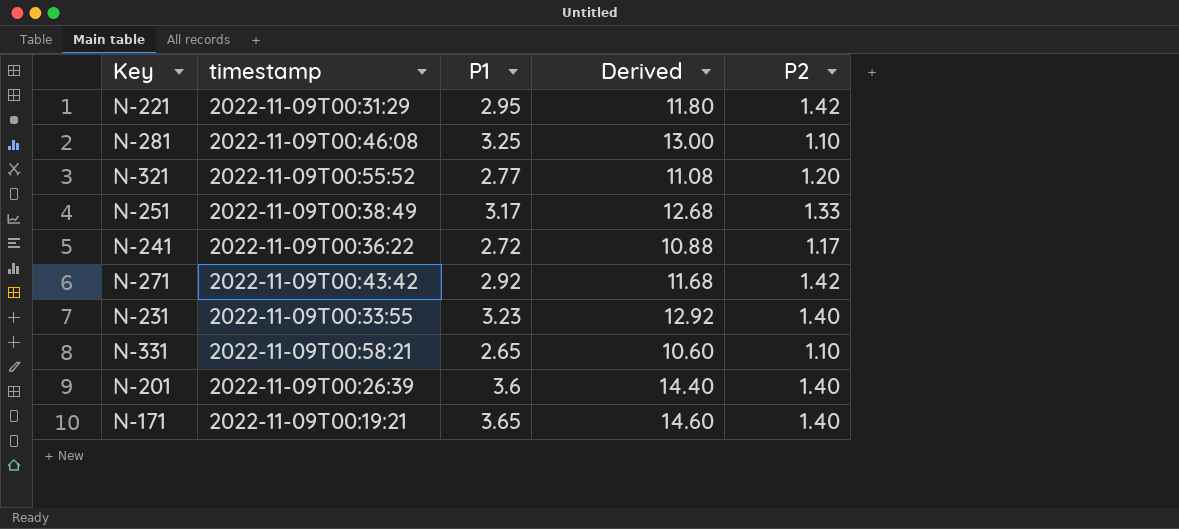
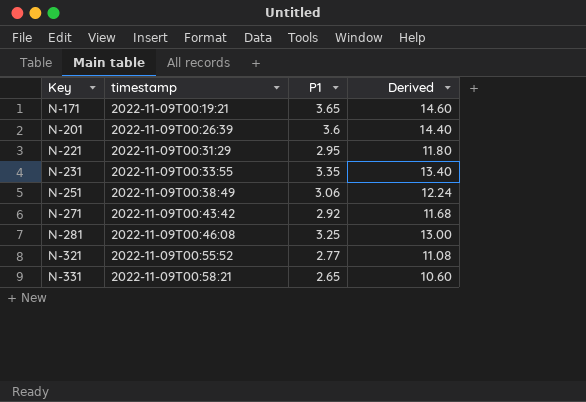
row order: none -> Key ascending
column P2 | position: 5 -> none
row N-241: 2022-11-09T00:36:22 | 2.72 | 10.88 | 1.17 -> none
N-231 | P1: 3.23 -> 3.35
N-231 | Derived: 12.92 -> 13.40
N-251 | P1: 3.17 -> 3.06
N-251 | Derived: 12.68 -> 12.24

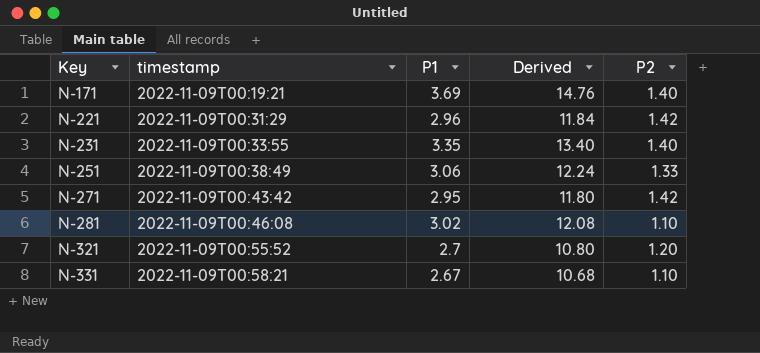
column P2 | position: none -> 5
row N-201: 2022-11-09T00:26:39 | 3.6 | 14.40 -> none
N-171 | P1: 3.65 -> 3.69
N-171 | Derived: 14.60 -> 14.76
N-221 | P1: 2.95 -> 2.96
N-221 | Derived: 11.80 -> 11.84
N-271 | P1: 2.92 -> 2.95
N-271 | Derived: 11.68 -> 11.80
N-281 | P1: 3.25 -> 3.02
N-281 | Derived: 13.00 -> 12.08
N-321 | P1: 2.77 -> 2.7
N-321 | Derived: 11.08 -> 10.80
N-331 | P1: 2.65 -> 2.67
N-331 | Derived: 10.60 -> 10.68

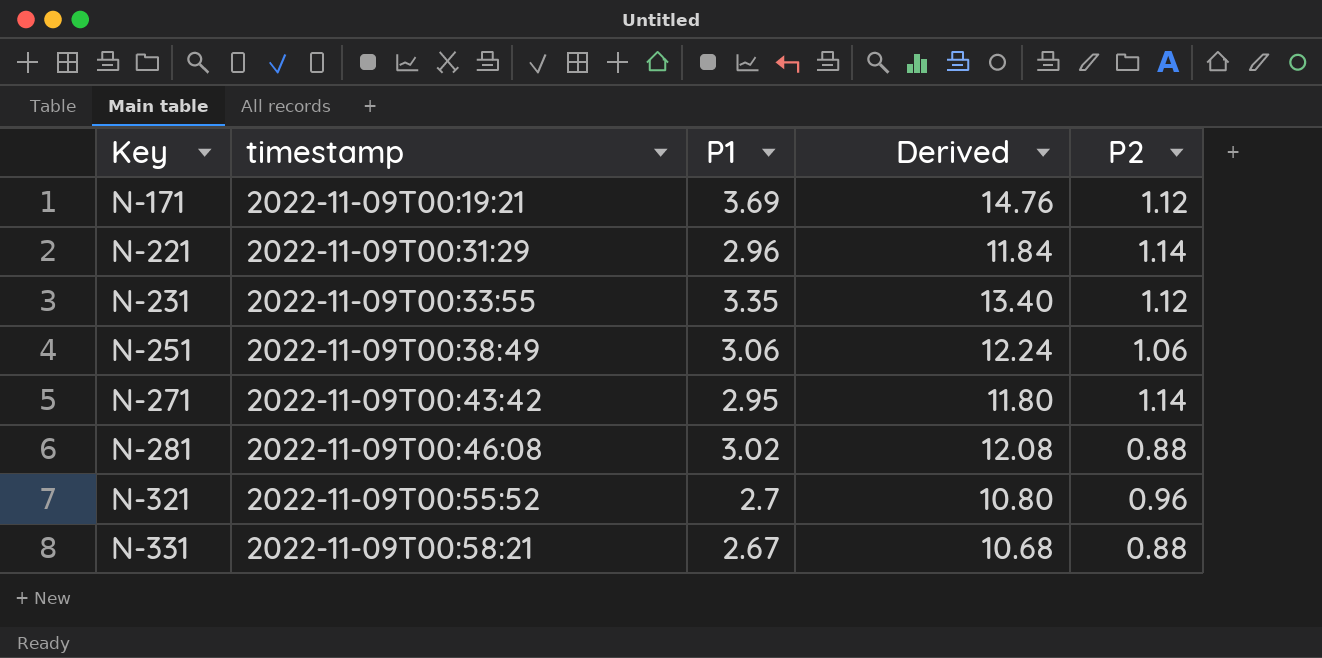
N-171 | P2: 1.40 -> 1.12
N-221 | P2: 1.42 -> 1.14
N-231 | P2: 1.40 -> 1.12
N-251 | P2: 1.33 -> 1.06
N-271 | P2: 1.42 -> 1.14
N-281 | P2: 1.10 -> 0.88
N-321 | P2: 1.20 -> 0.96
N-331 | P2: 1.10 -> 0.88

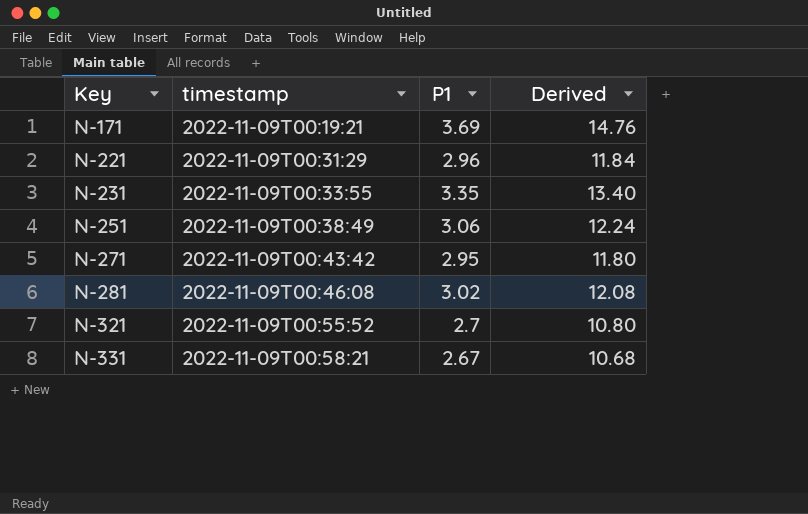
column P2 | position: 5 -> none

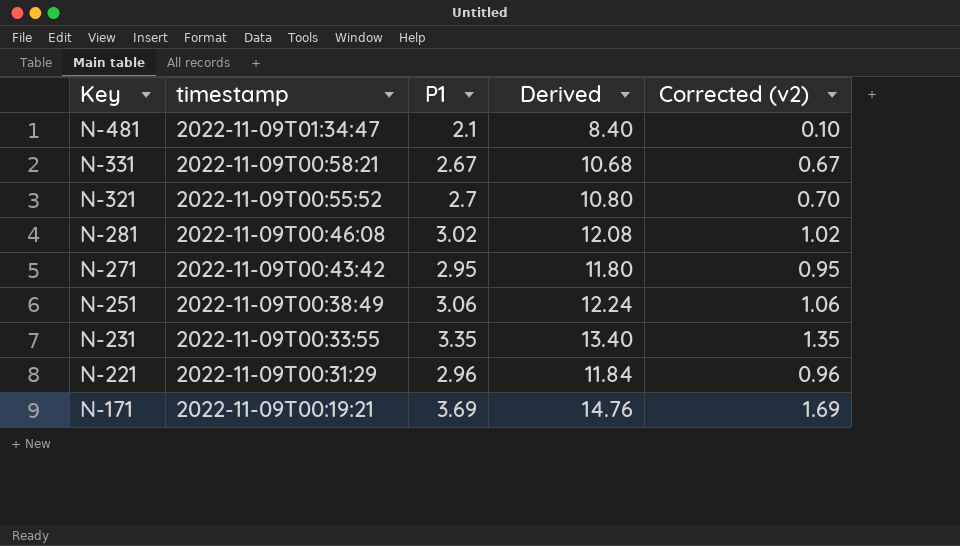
row order: Key ascending -> Key descending
column Corrected (v2) | formula: none -> [P1] - 2
row N-481: none -> 2022-11-09T01:34:47 | 2.1 | 8.40 | 0.10

